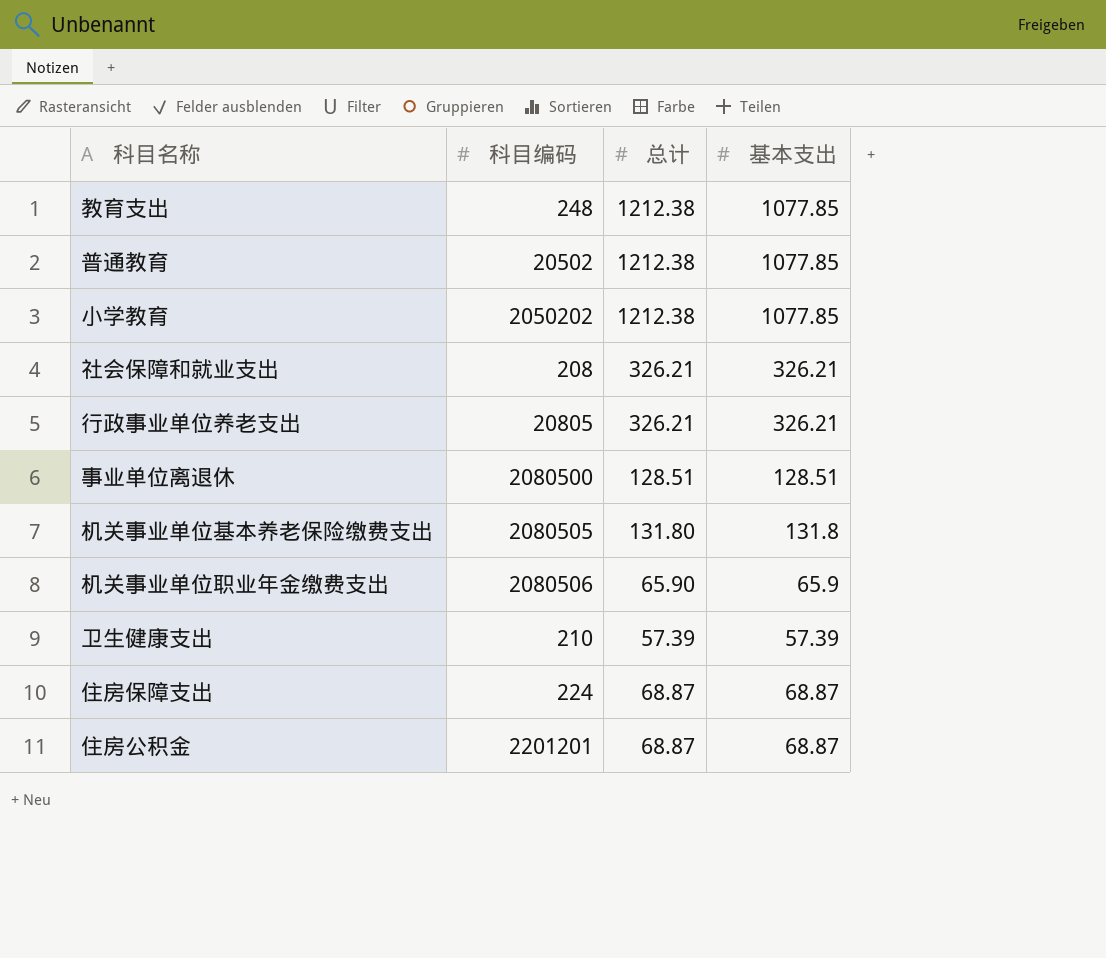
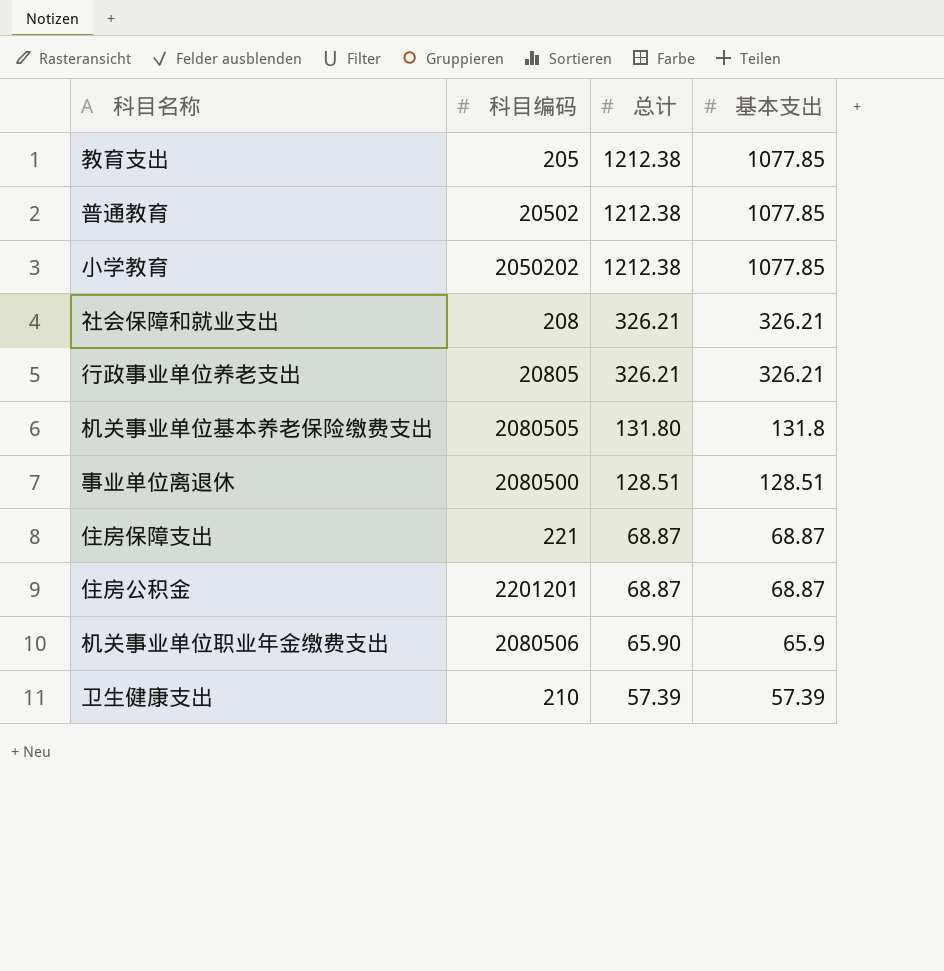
row order: none -> 总计 descending
教育支出 | 科目编码: 248 -> 205
住房保障支出 | 科目编码: 224 -> 221

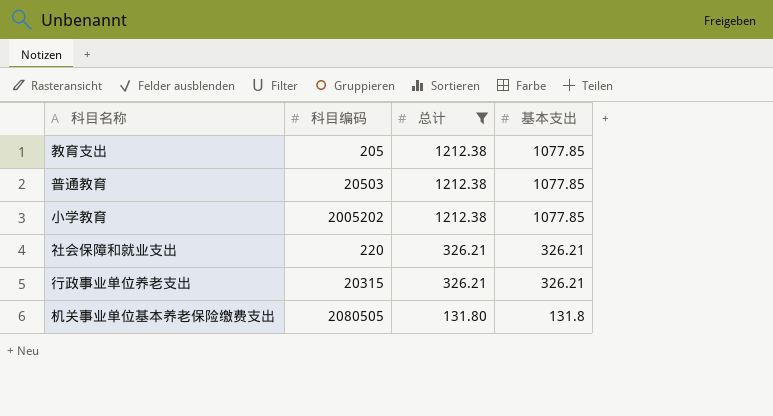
filter: none -> 总计 >= 131.80
普通教育 | 科目编码: 20502 -> 20503
小学教育 | 科目编码: 2050202 -> 2005202
社会保障和就业支出 | 科目编码: 208 -> 220
行政事业单位养老支出 | 科目编码: 20805 -> 20315

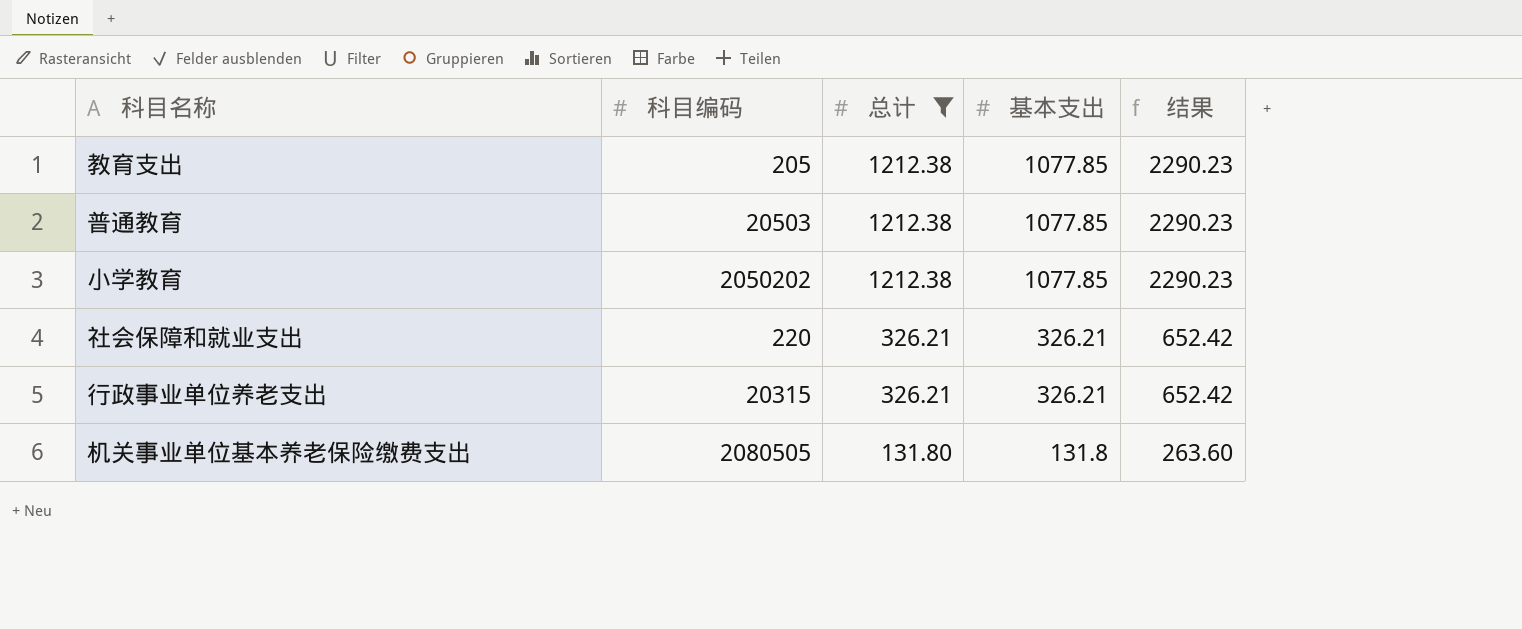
column 结果 | formula: none -> [总计] + [基本支出]
小学教育 | 科目编码: 2005202 -> 2050202

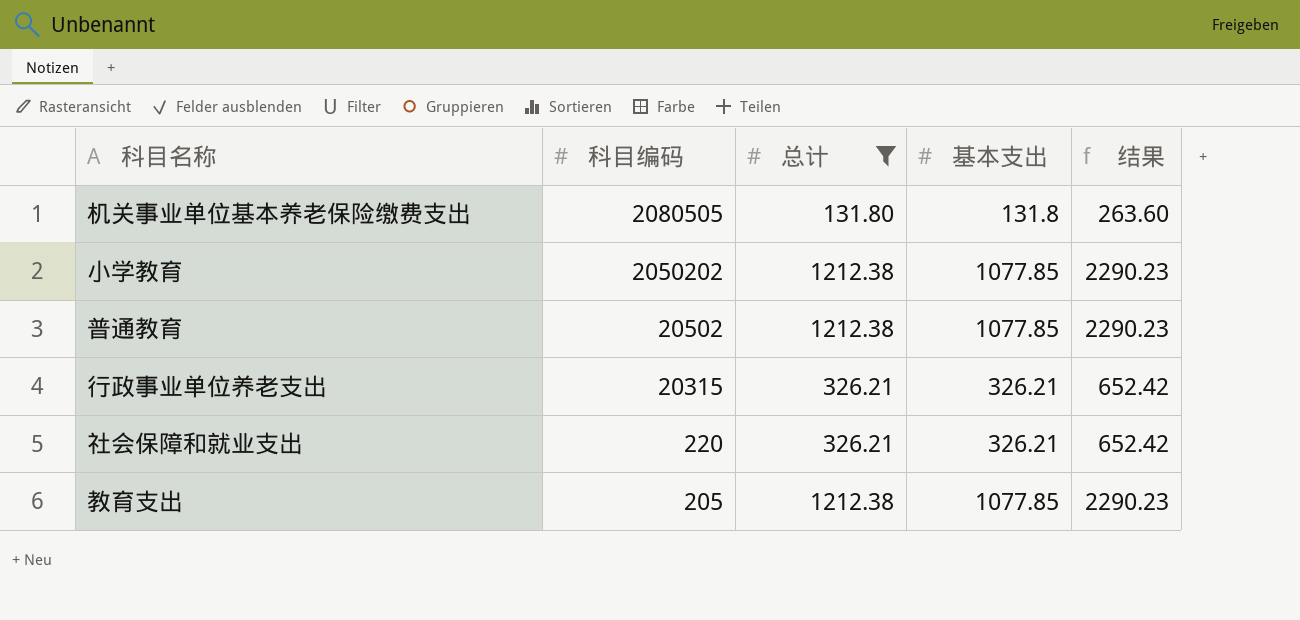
row order: 总计 descending -> 科目编码 descending
普通教育 | 科目编码: 20503 -> 20502

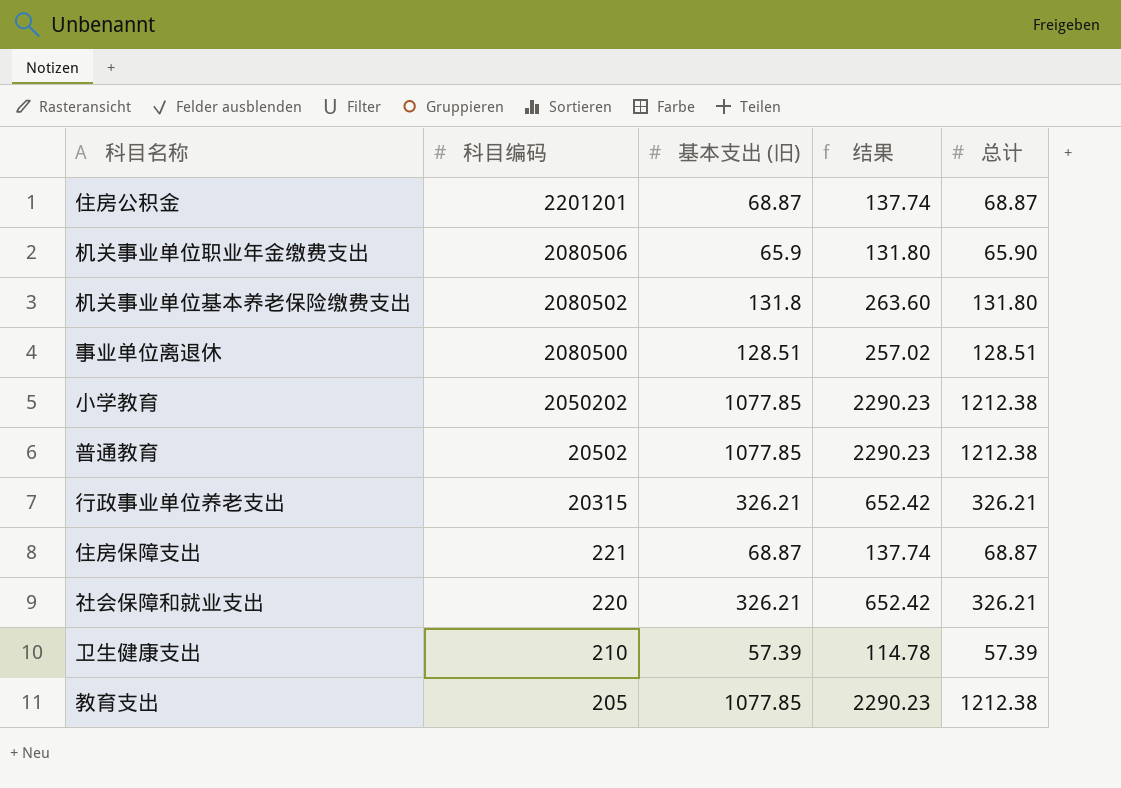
filter: 总计 >= 131.80 -> none
column name: 基本支出 -> 基本支出 (旧)
column 总计 | position: 3 -> 5
机关事业单位基本养老保险缴费支出 | 科目编码: 2080505 -> 2080502

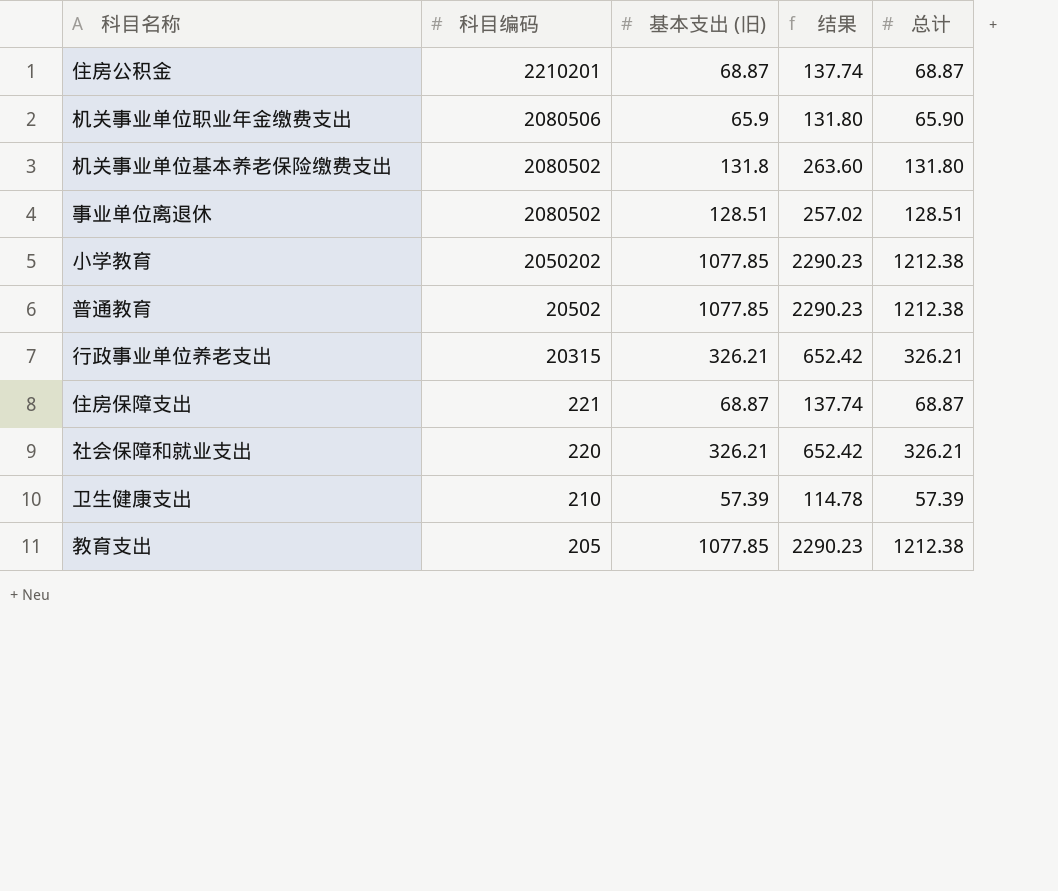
住房公积金 | 科目编码: 2201201 -> 2210201
事业单位离退休 | 科目编码: 2080500 -> 2080502

